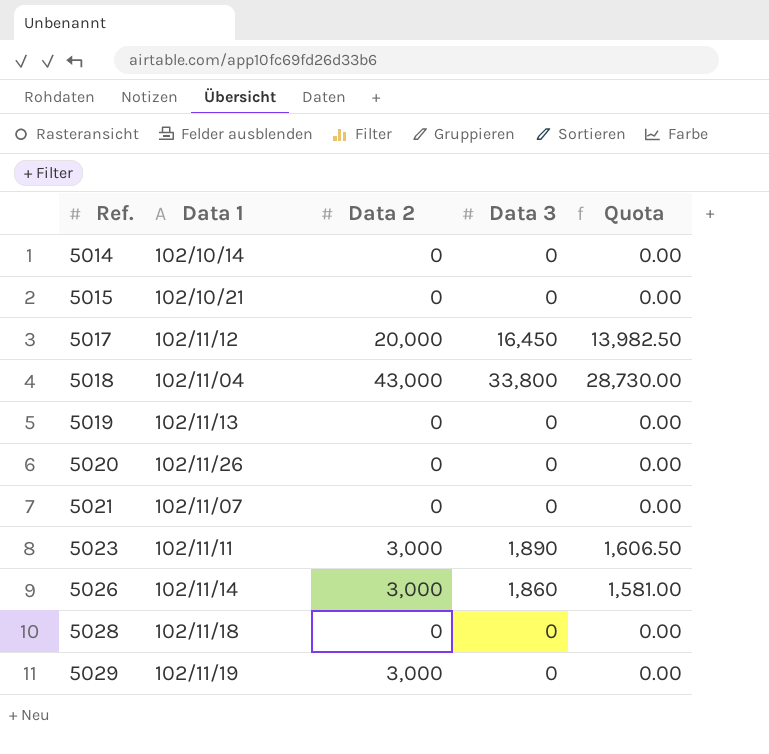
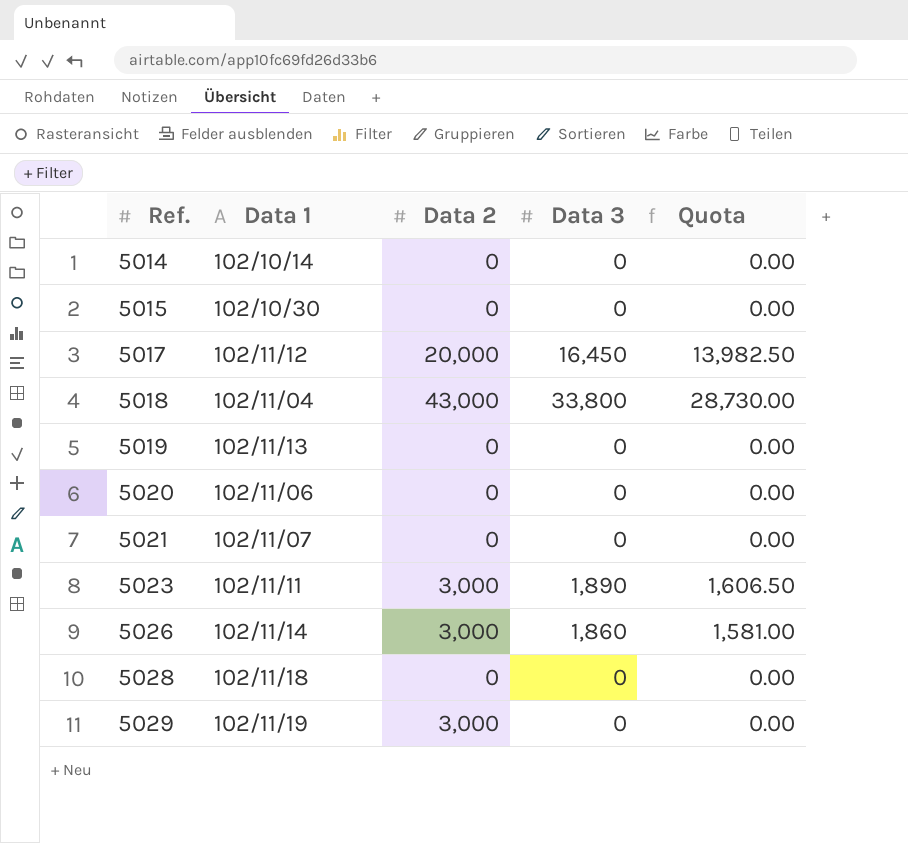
5015 | Data 1: 102/10/21 -> 102/10/30
5020 | Data 1: 102/11/26 -> 102/11/06

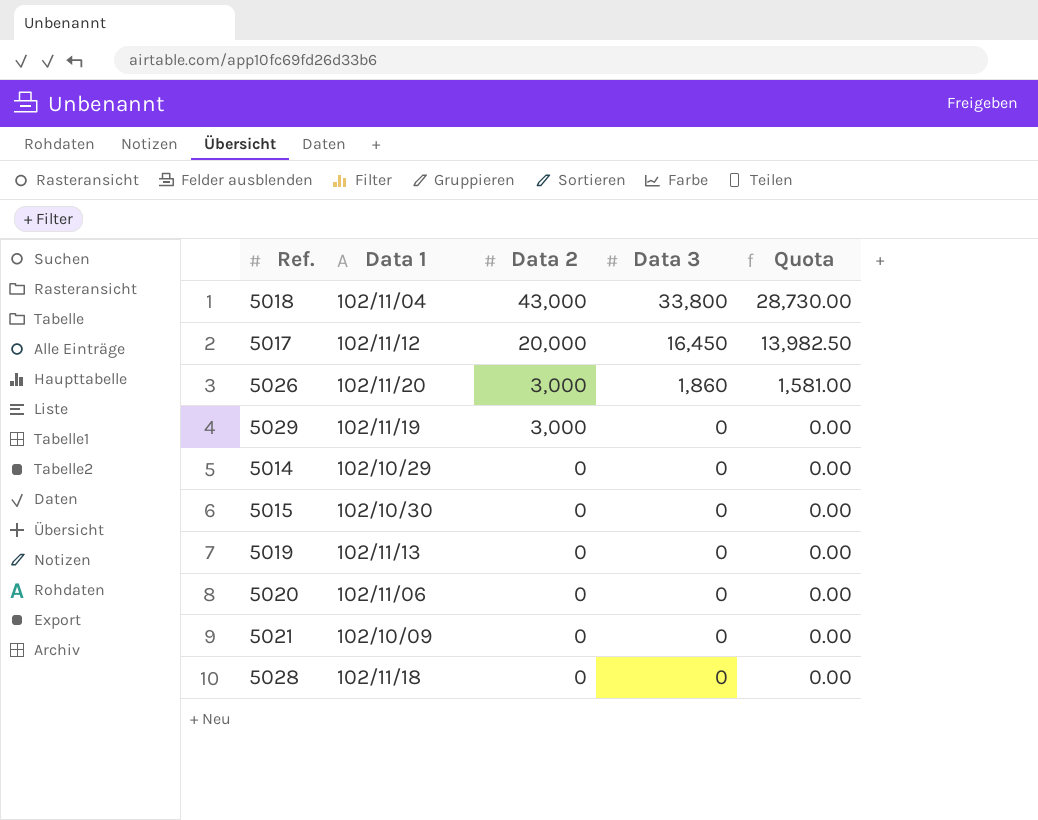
row order: Ref. ascending -> Data 2 descending
row 5023: 102/11/11 | 3,000 | 1,890 | 1,606.50 -> none
5026 | Data 1: 102/11/14 -> 102/11/20
5014 | Data 1: 102/10/14 -> 102/10/29
5021 | Data 1: 102/11/07 -> 102/10/09

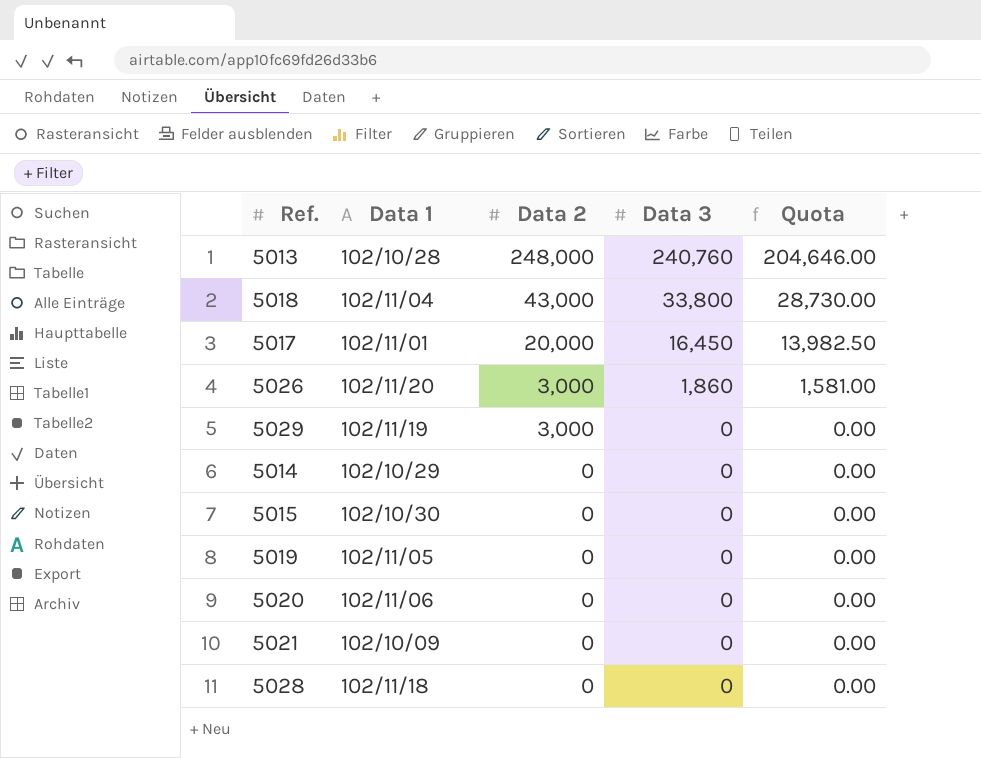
row 5013: none -> 102/10/28 | 248,000 | 240,760 | 204,646.00
5017 | Data 1: 102/11/12 -> 102/11/01
5019 | Data 1: 102/11/13 -> 102/11/05

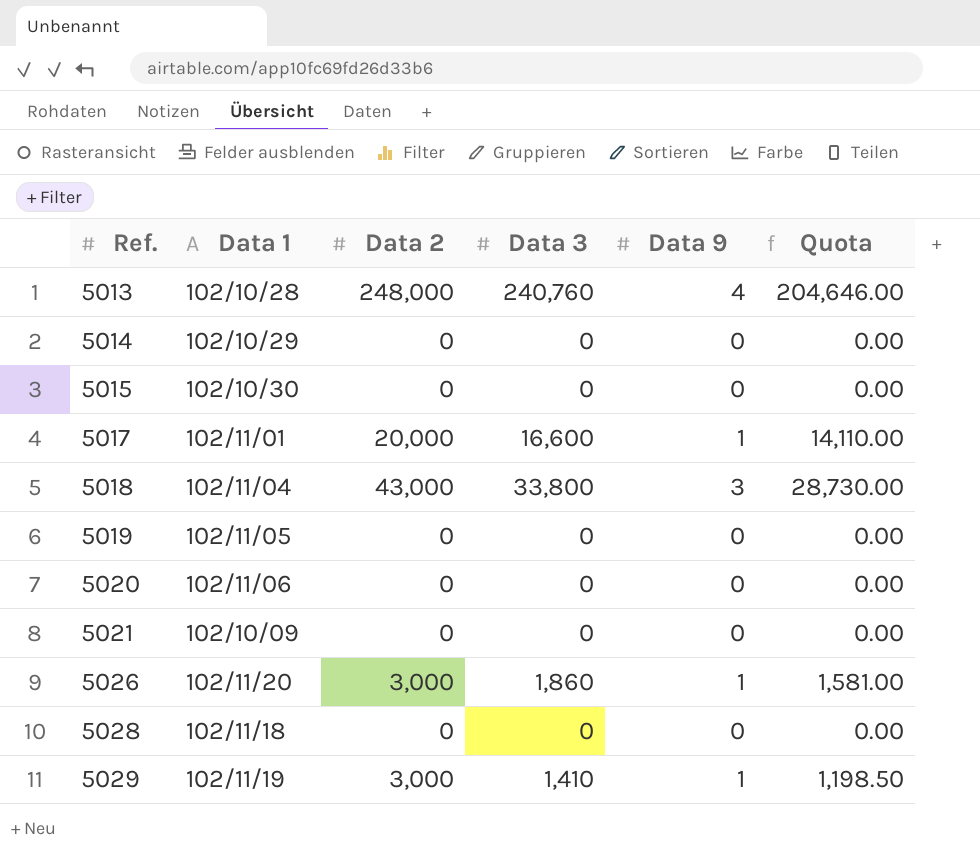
row order: Data 2 descending -> Ref. ascending
column Data 9 | position: none -> 5
5017 | Data 3: 16,450 -> 16,600
5017 | Quota: 13,982.50 -> 14,110.00
5029 | Data 3: 0 -> 1,410
5029 | Quota: 0.00 -> 1,198.50

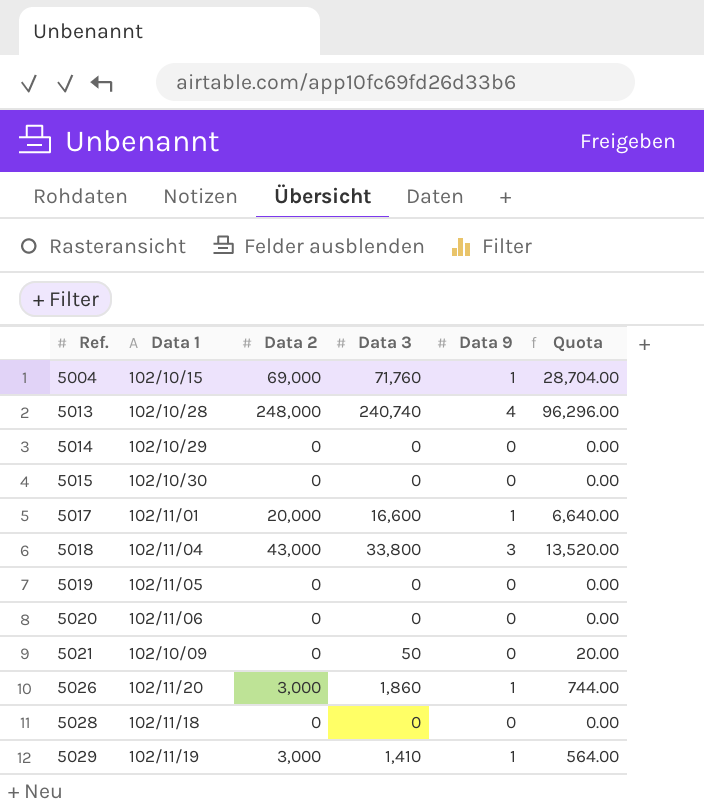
column Quota | formula: [Data 3] * 0.85 -> [Data 3] * 0.4
row 5004: none -> 102/10/15 | 69,000 | 71,760 | 1 | 28,704.00
5013 | Data 3: 240,760 -> 240,740
5021 | Data 3: 0 -> 50

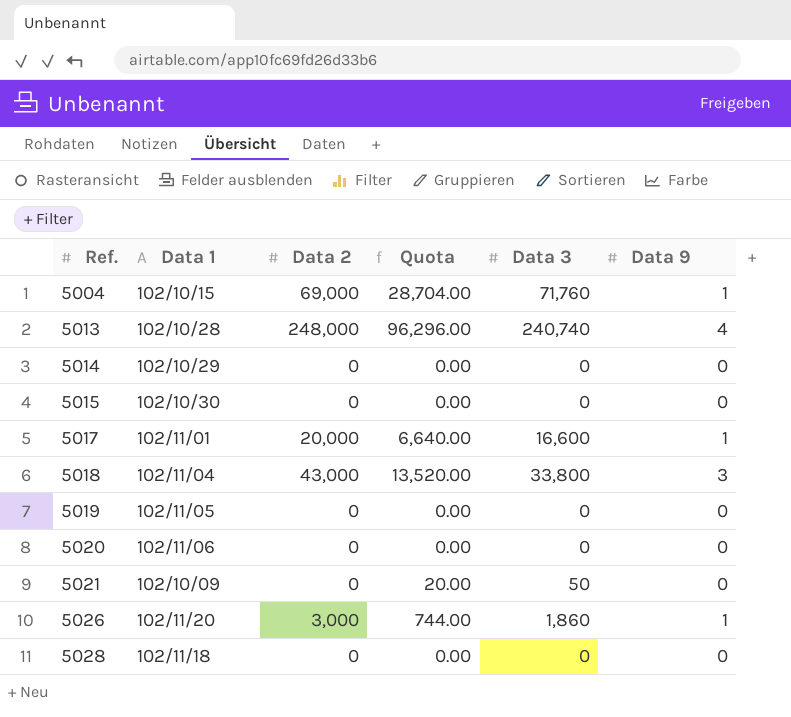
column Quota | position: 6 -> 4
row 5029: 102/11/19 | 3,000 | 1,410 | 1 | 564.00 -> none

